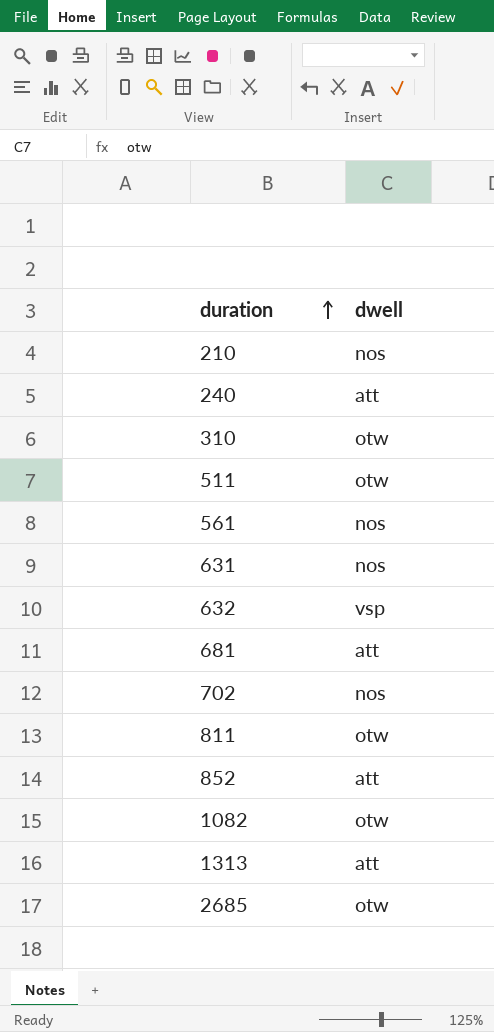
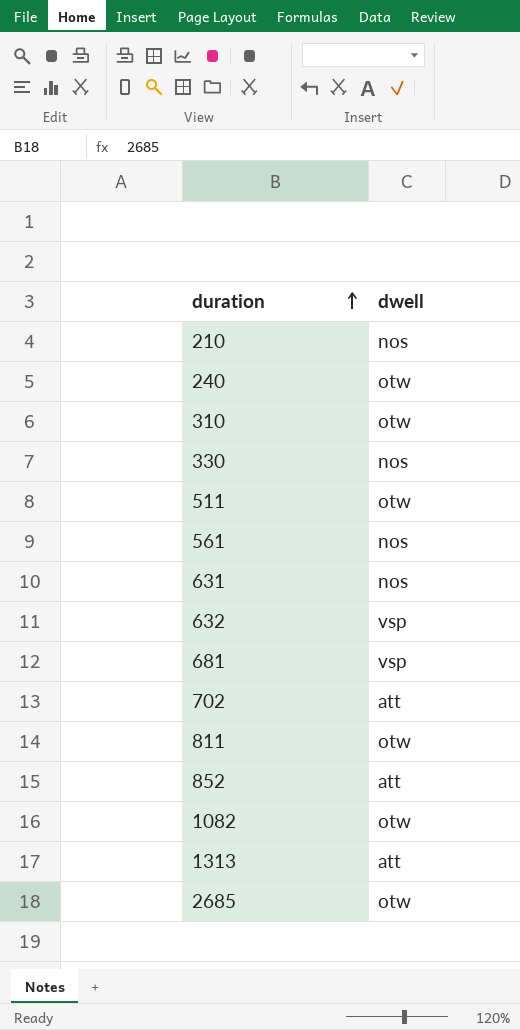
240 | dwell: att -> otw
row 330: none -> nos
681 | dwell: att -> vsp
702 | dwell: nos -> att

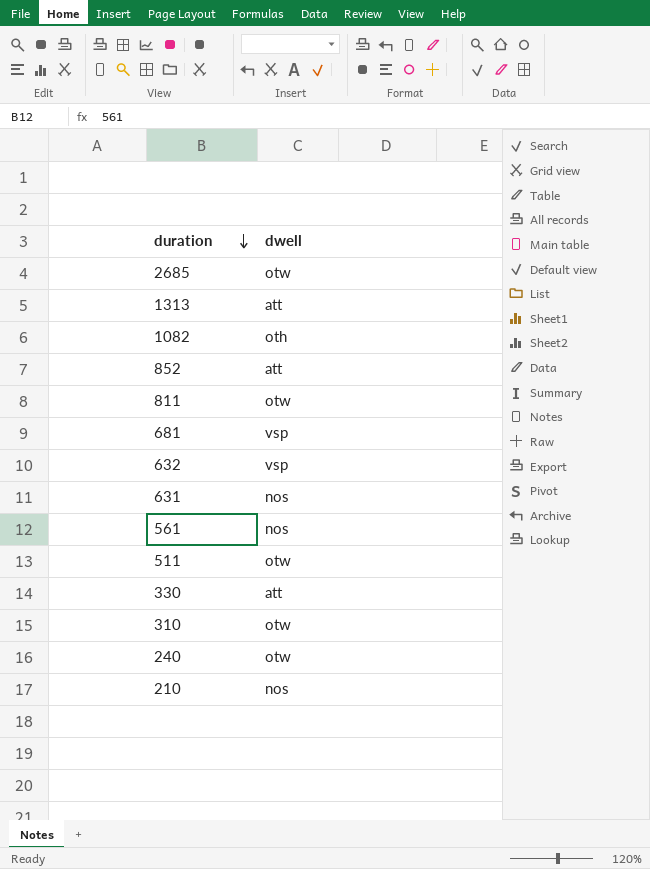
row order: duration ascending -> duration descending
row 702: att -> none
1082 | dwell: otw -> oth
330 | dwell: nos -> att

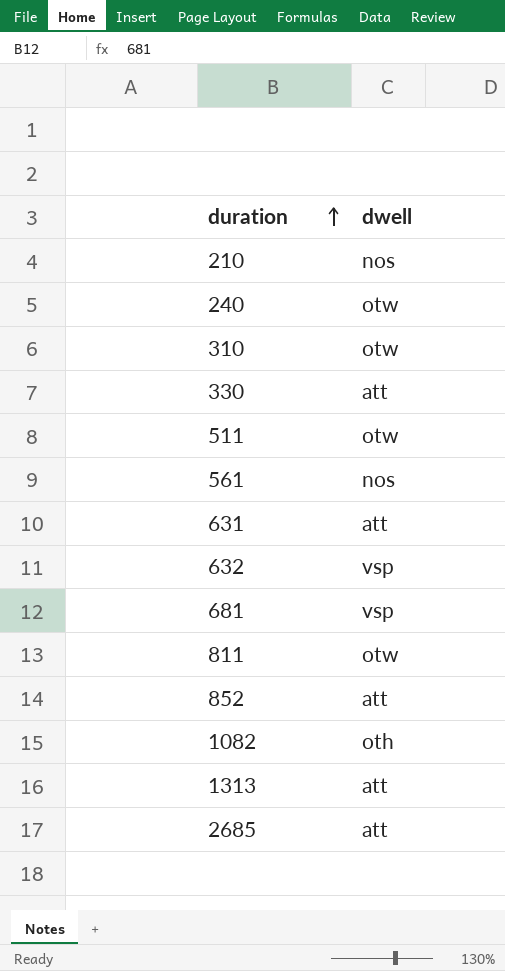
row order: duration descending -> duration ascending
631 | dwell: nos -> att
2685 | dwell: otw -> att

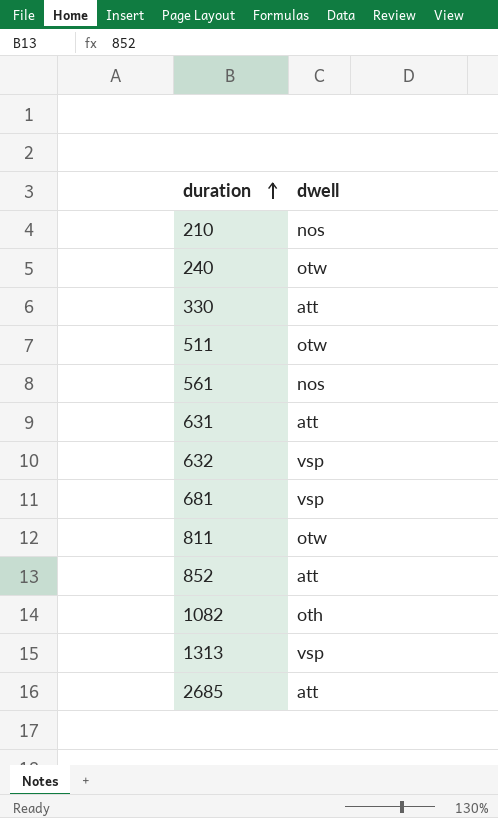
row 310: otw -> none
1313 | dwell: att -> vsp

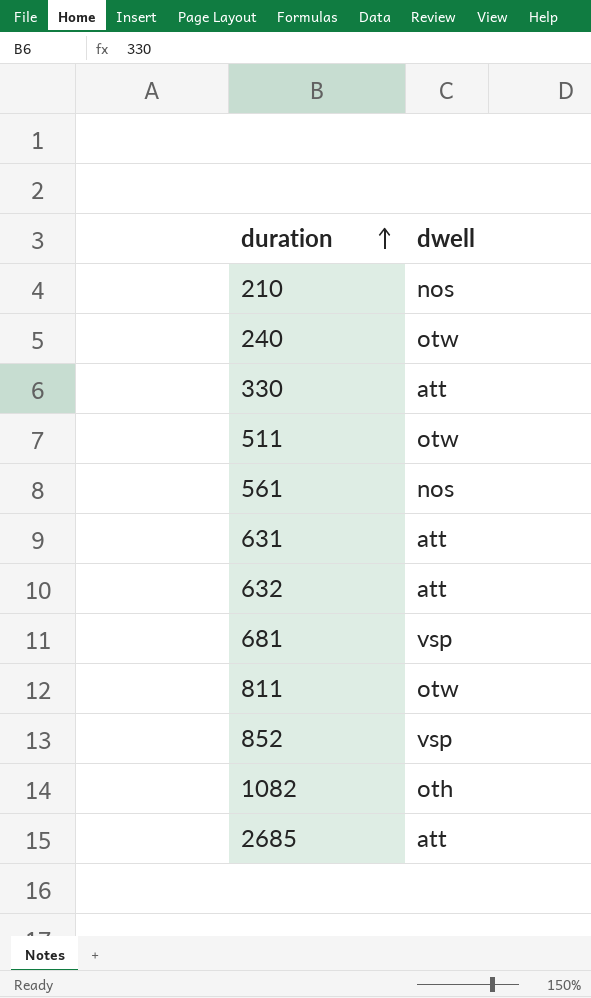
row 1313: vsp -> none
632 | dwell: vsp -> att
852 | dwell: att -> vsp

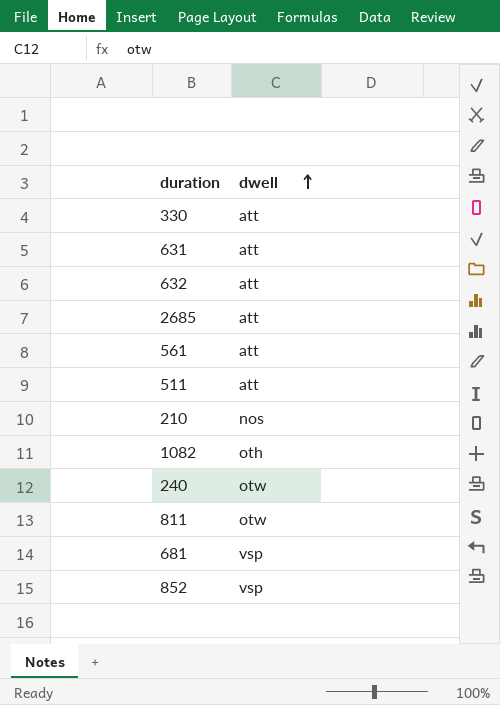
row order: duration ascending -> dwell ascending
561 | dwell: nos -> att
511 | dwell: otw -> att

